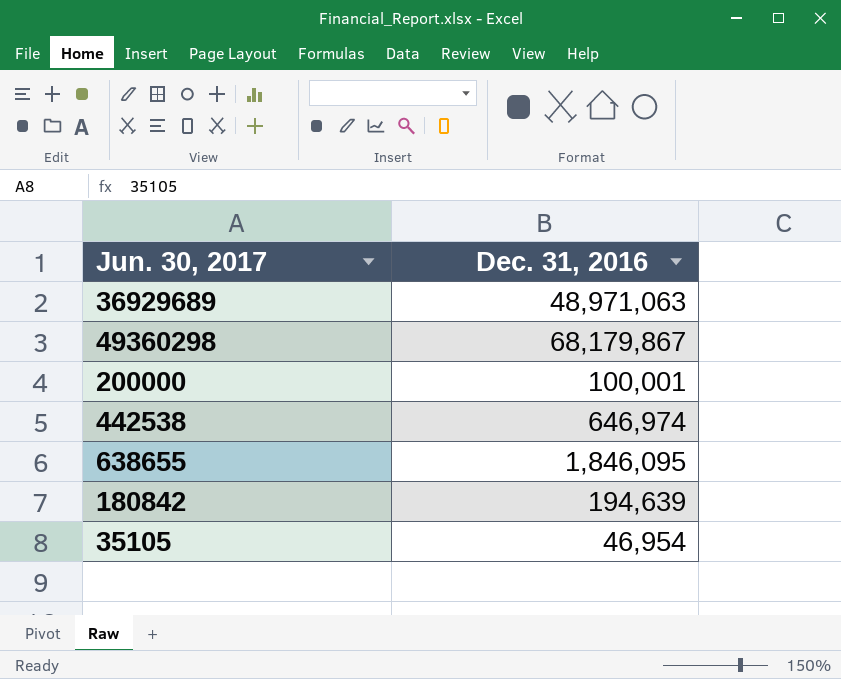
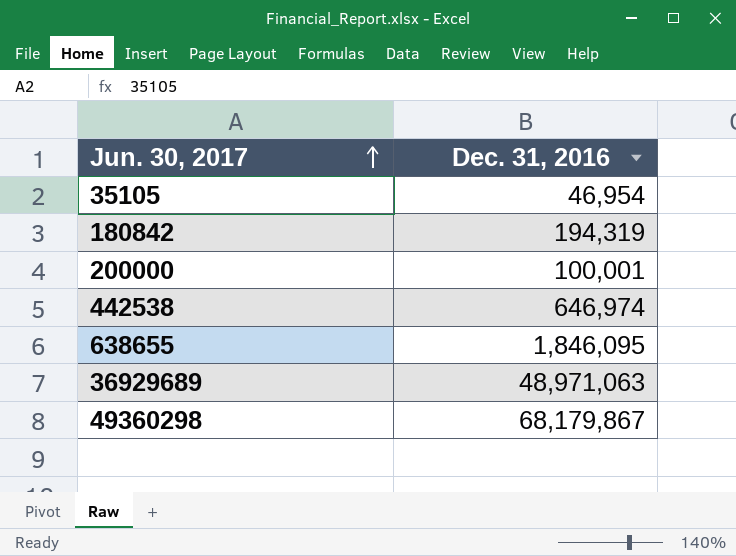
row order: none -> Jun. 30, 2017 ascending
180842 | Dec. 31, 2016: 194,639 -> 194,319

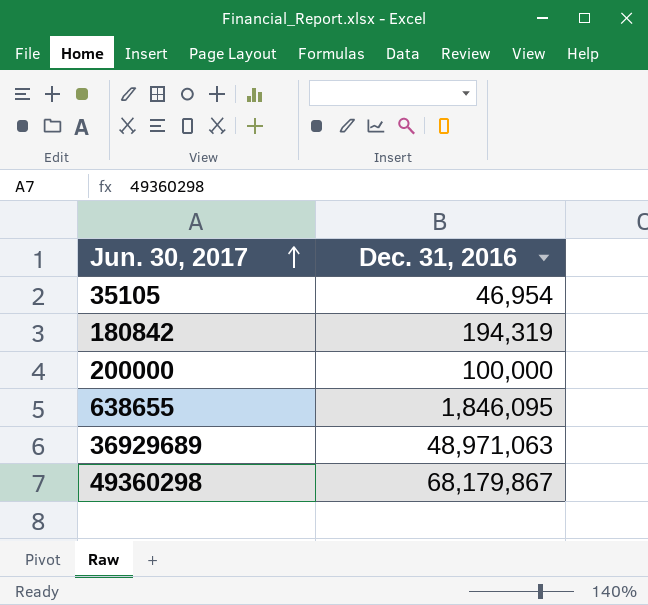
row 442538: 646,974 -> none
200000 | Dec. 31, 2016: 100,001 -> 100,000

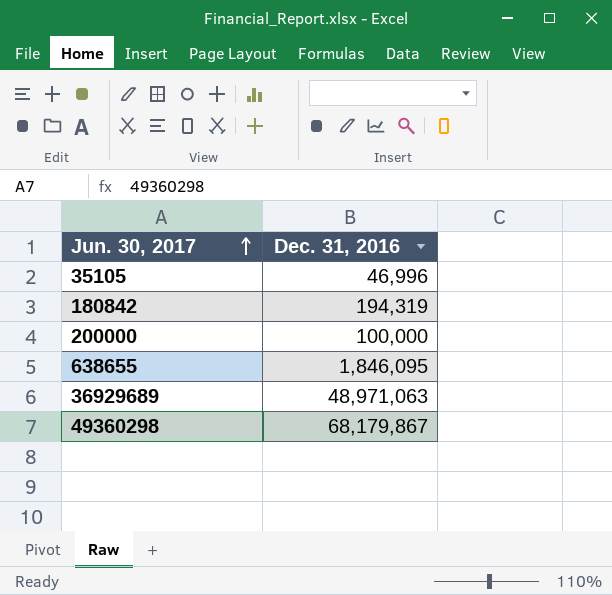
35105 | Dec. 31, 2016: 46,954 -> 46,996

